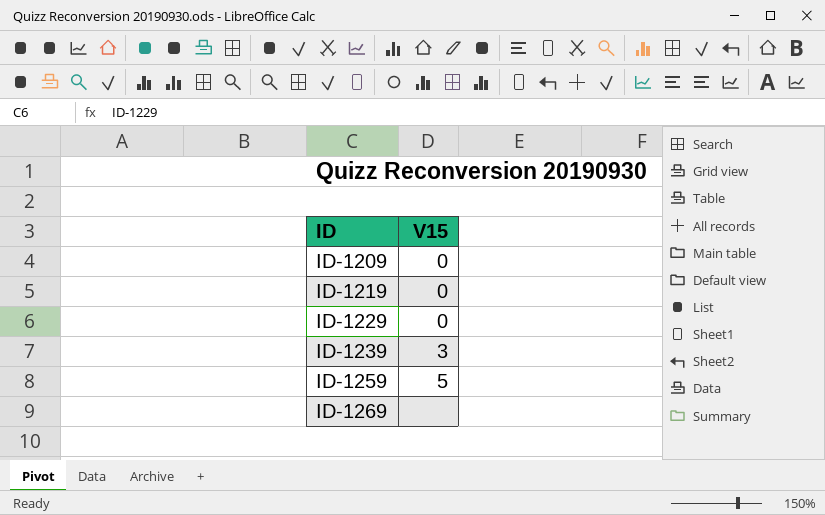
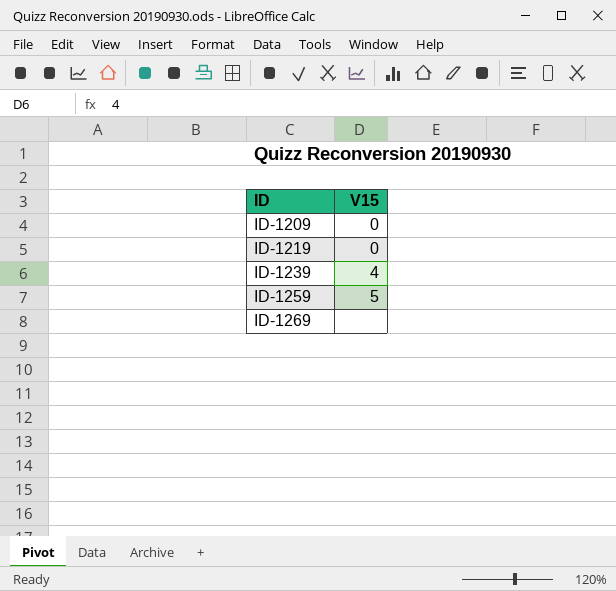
row ID-1229: 0 -> none
ID-1239 | V15: 3 -> 4

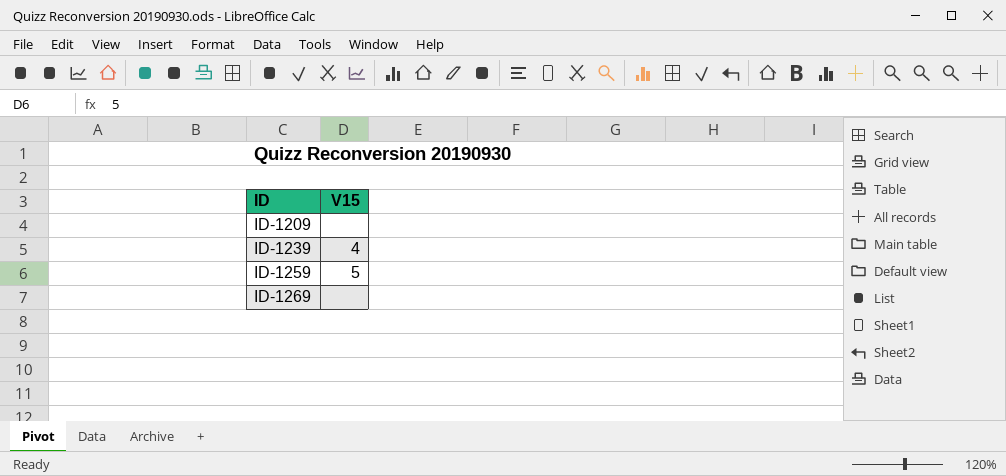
row ID-1219: 0 -> none
ID-1209 | V15: 0 -> none

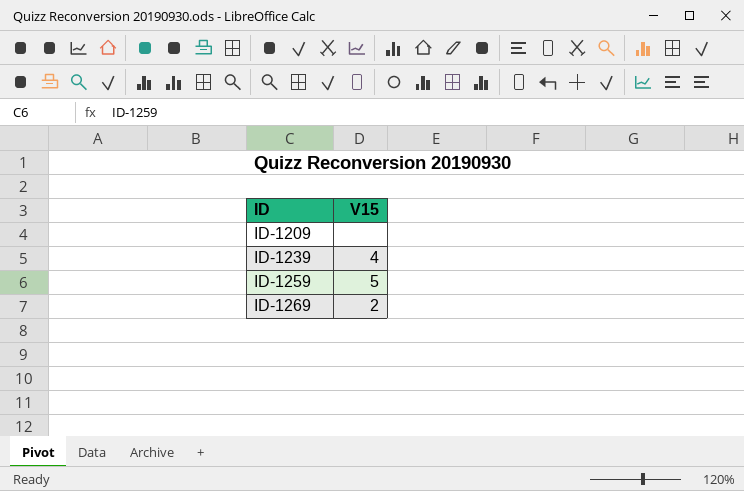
ID-1269 | V15: none -> 2

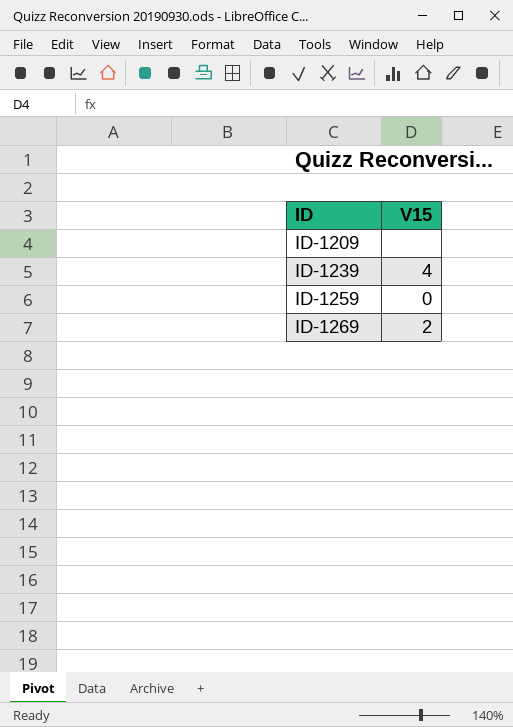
ID-1259 | V15: 5 -> 0

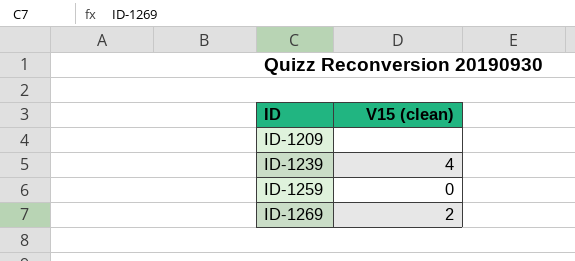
column name: V15 -> V15 (clean)

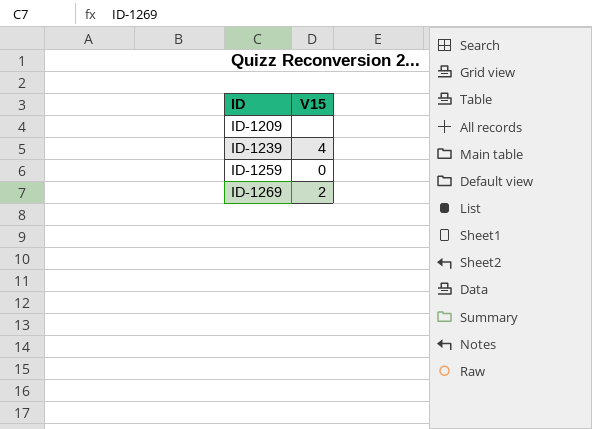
column name: V15 (clean) -> V15

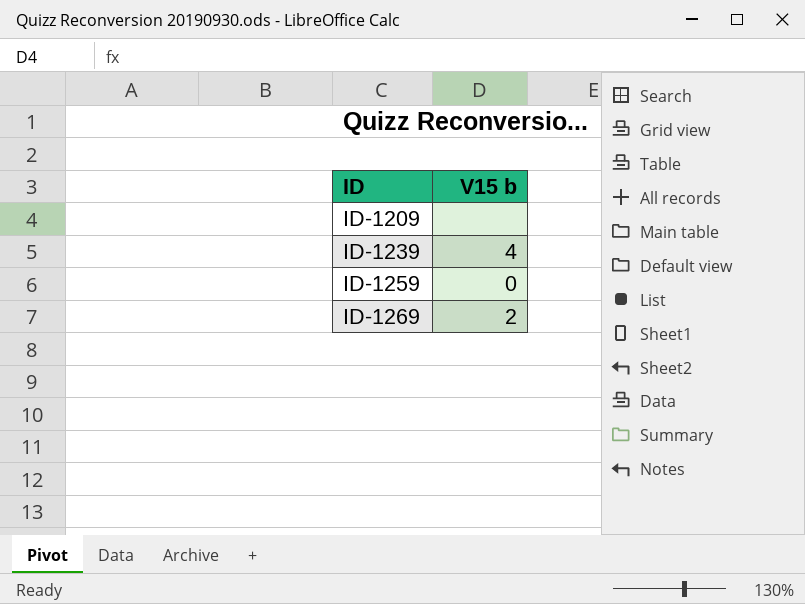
column name: V15 -> V15 b

